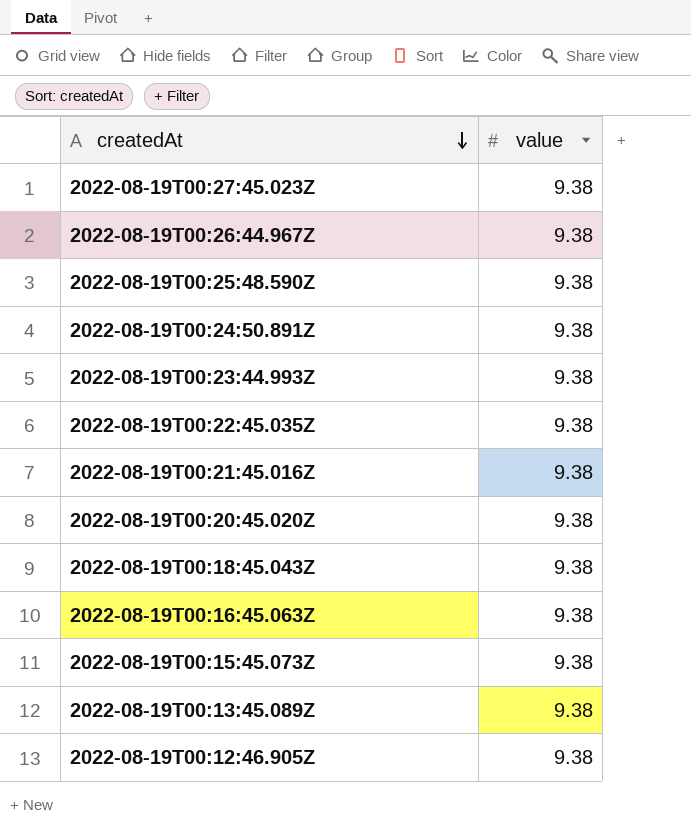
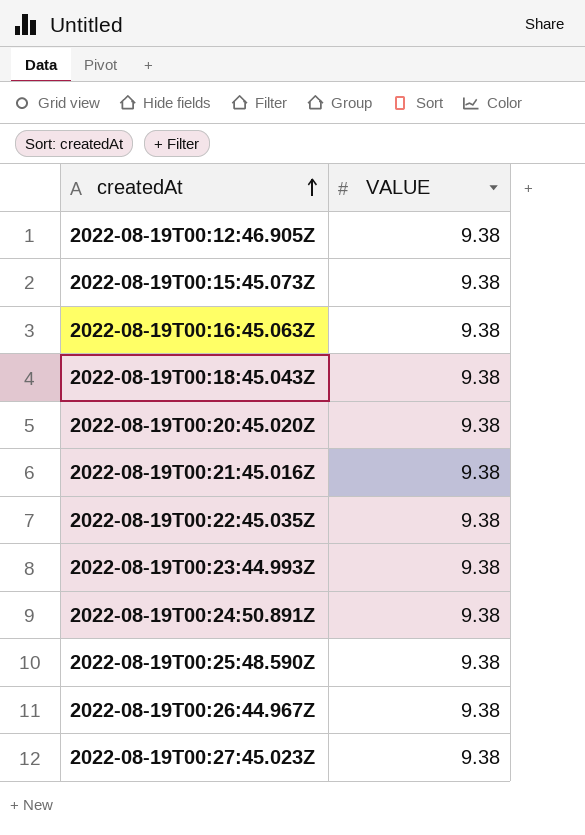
row order: createdAt descending -> createdAt ascending
column name: value -> VALUE
row 2022-08-19T00:13:45.089Z: 9.38 -> none

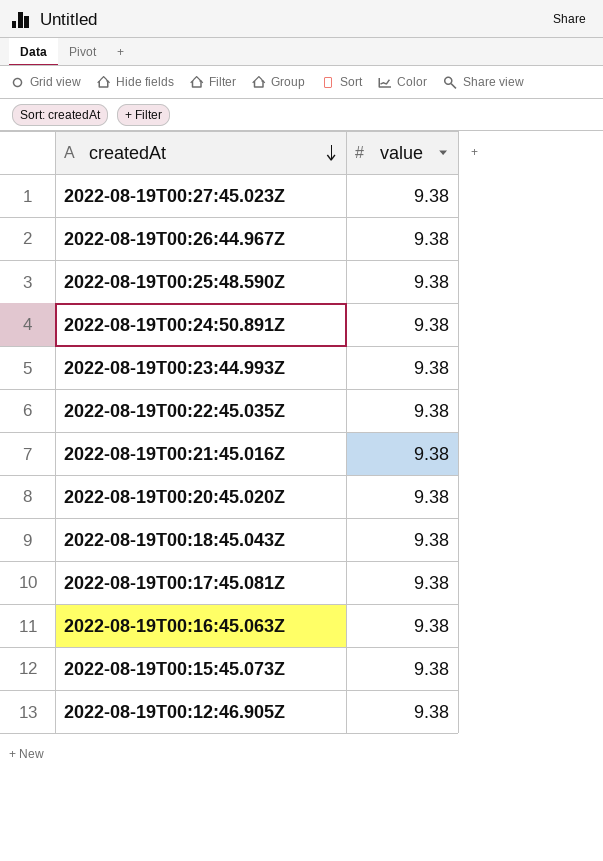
row order: createdAt ascending -> createdAt descending
column name: VALUE -> value
row 2022-08-19T00:17:45.081Z: none -> 9.38

